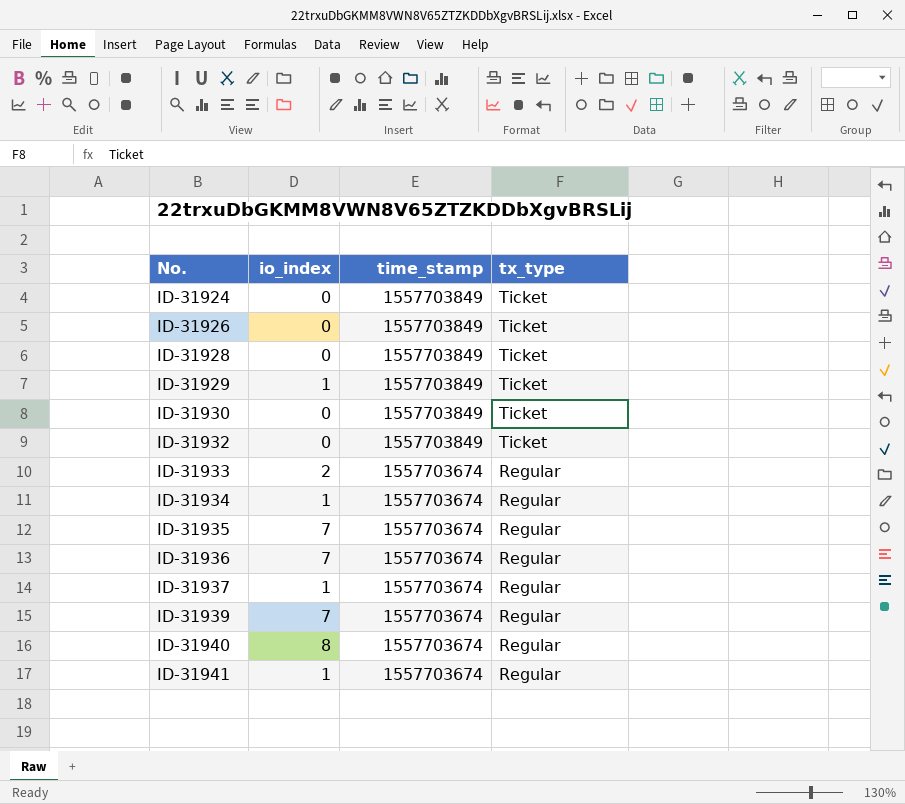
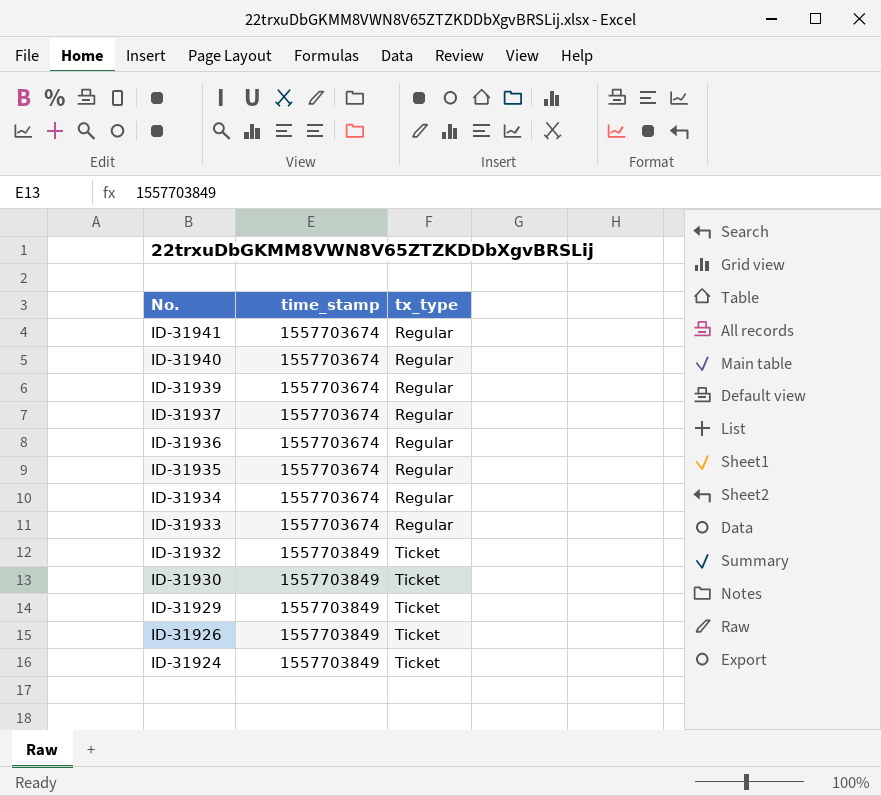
row order: No. ascending -> No. descending
column io_index | position: 2 -> none
row ID-31928: 0 | 1557703849 | Ticket -> none

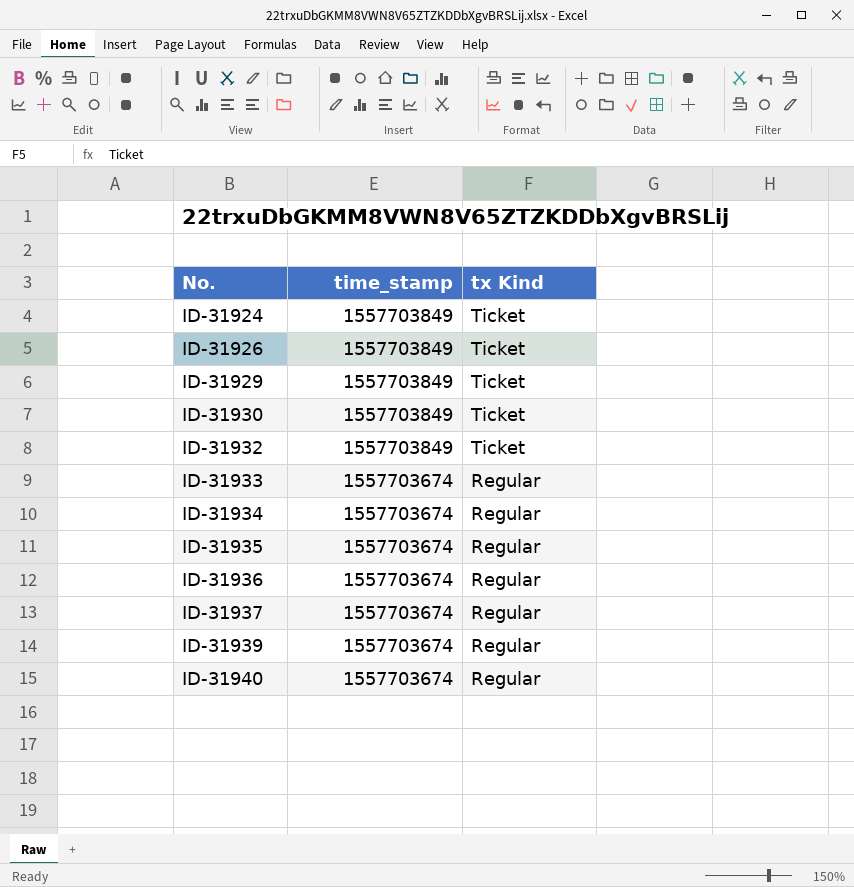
row order: No. descending -> No. ascending
column name: tx_type -> tx Kind
row ID-31941: 1557703674 | Regular -> none

